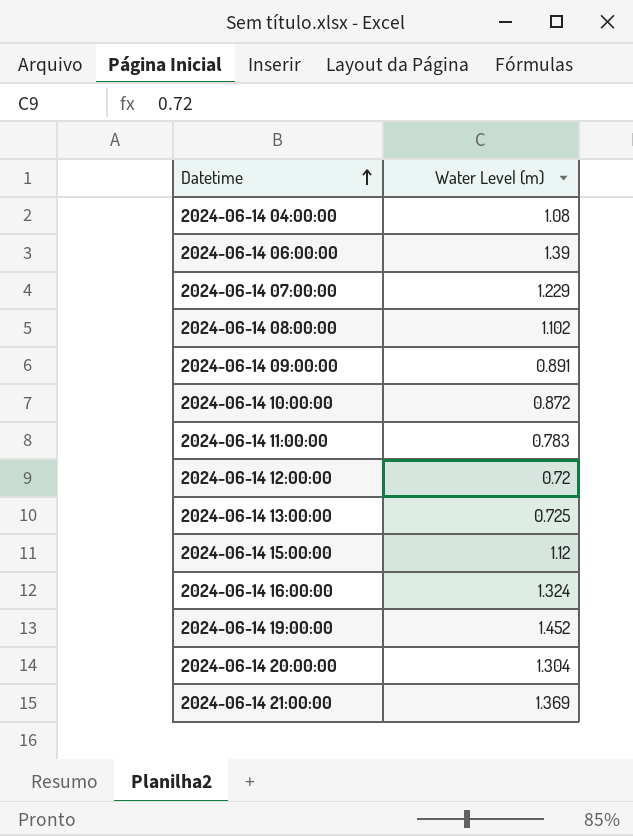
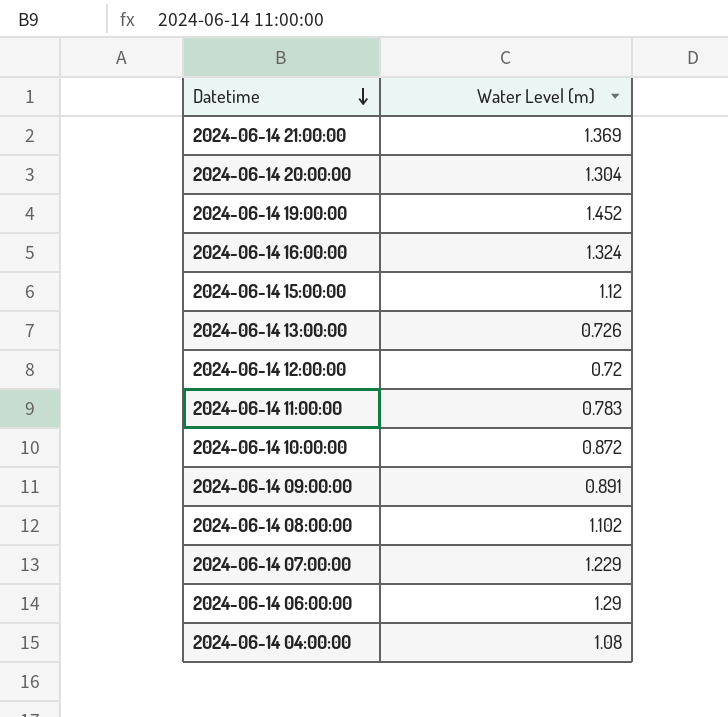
row order: Datetime ascending -> Datetime descending
2024-06-14 13:00:00 | Water Level (m): 0.725 -> 0.726
2024-06-14 06:00:00 | Water Level (m): 1.39 -> 1.29

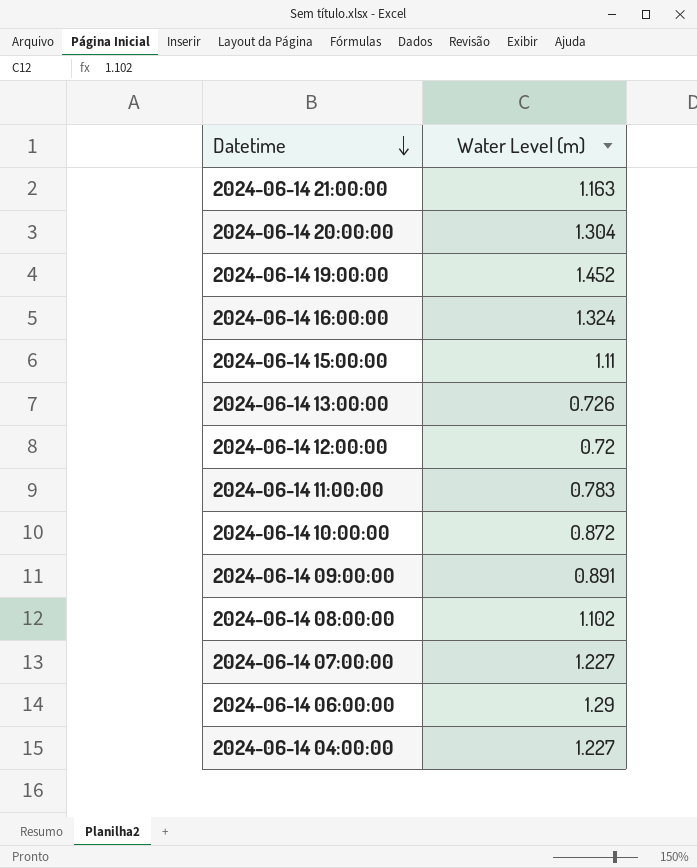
2024-06-14 21:00:00 | Water Level (m): 1.369 -> 1.163
2024-06-14 15:00:00 | Water Level (m): 1.12 -> 1.11
2024-06-14 07:00:00 | Water Level (m): 1.229 -> 1.227
2024-06-14 04:00:00 | Water Level (m): 1.08 -> 1.227

